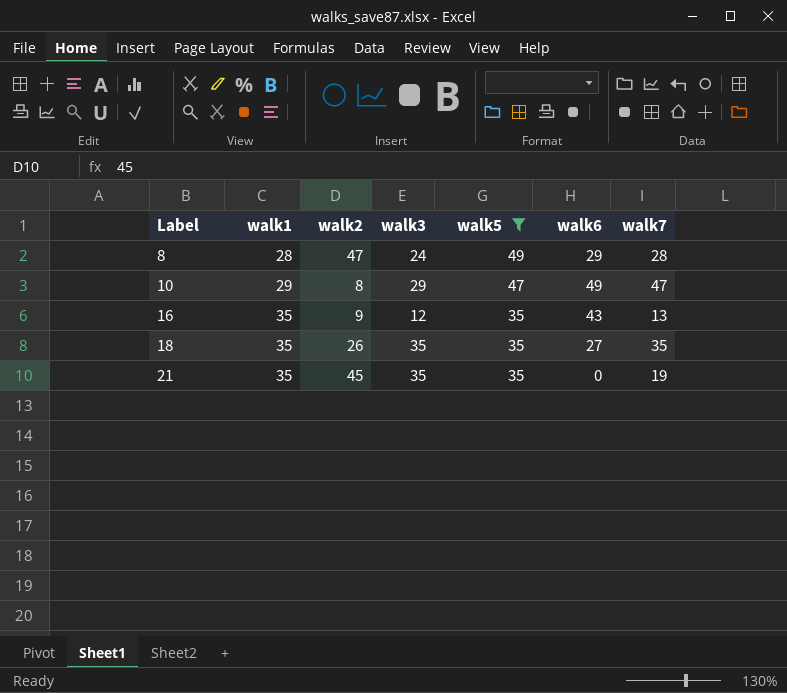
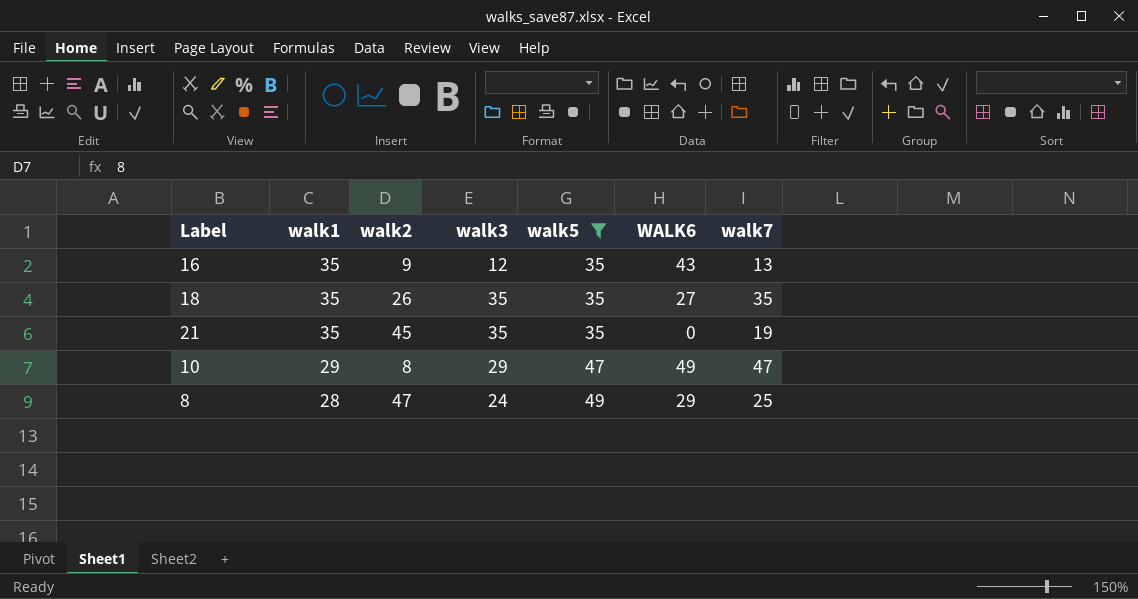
row order: Label ascending -> walk1 descending
column name: walk6 -> WALK6
8 | walk7: 28 -> 25

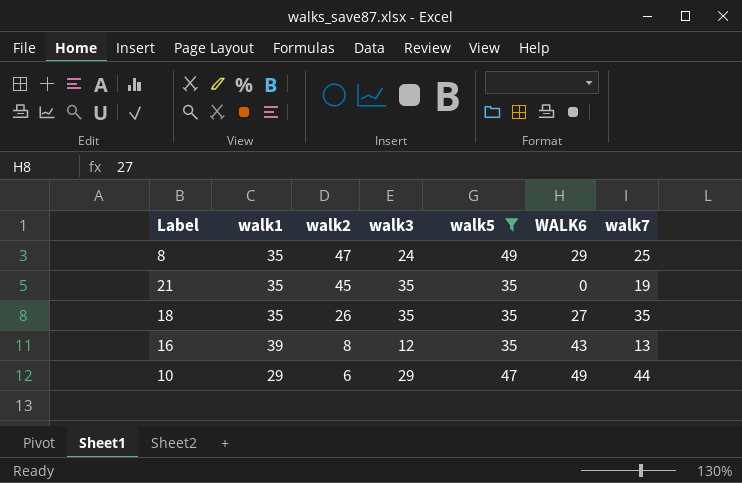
row order: walk1 descending -> walk2 descending
8 | walk1: 28 -> 35
16 | walk1: 35 -> 39
16 | walk2: 9 -> 8
10 | walk2: 8 -> 6
10 | walk7: 47 -> 44

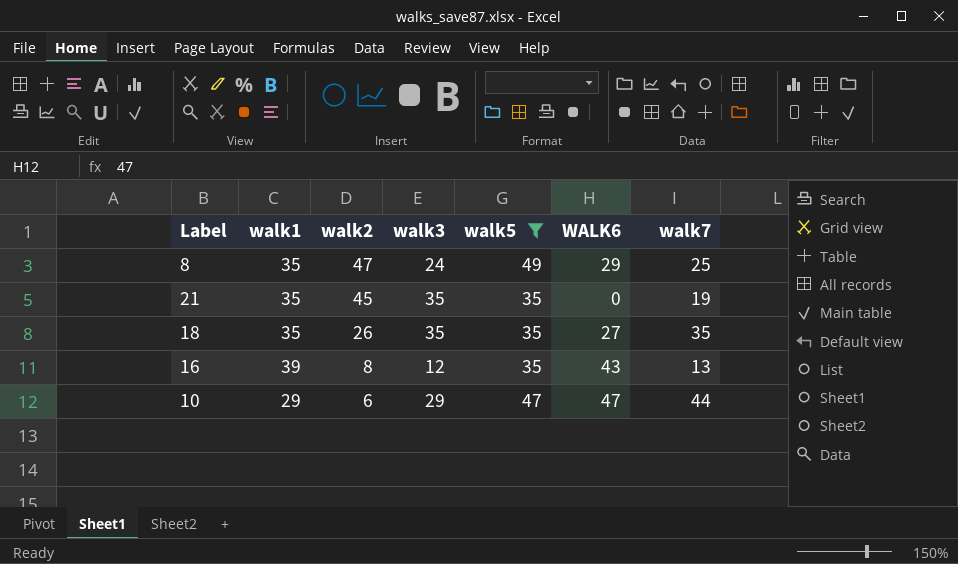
10 | WALK6: 49 -> 47

